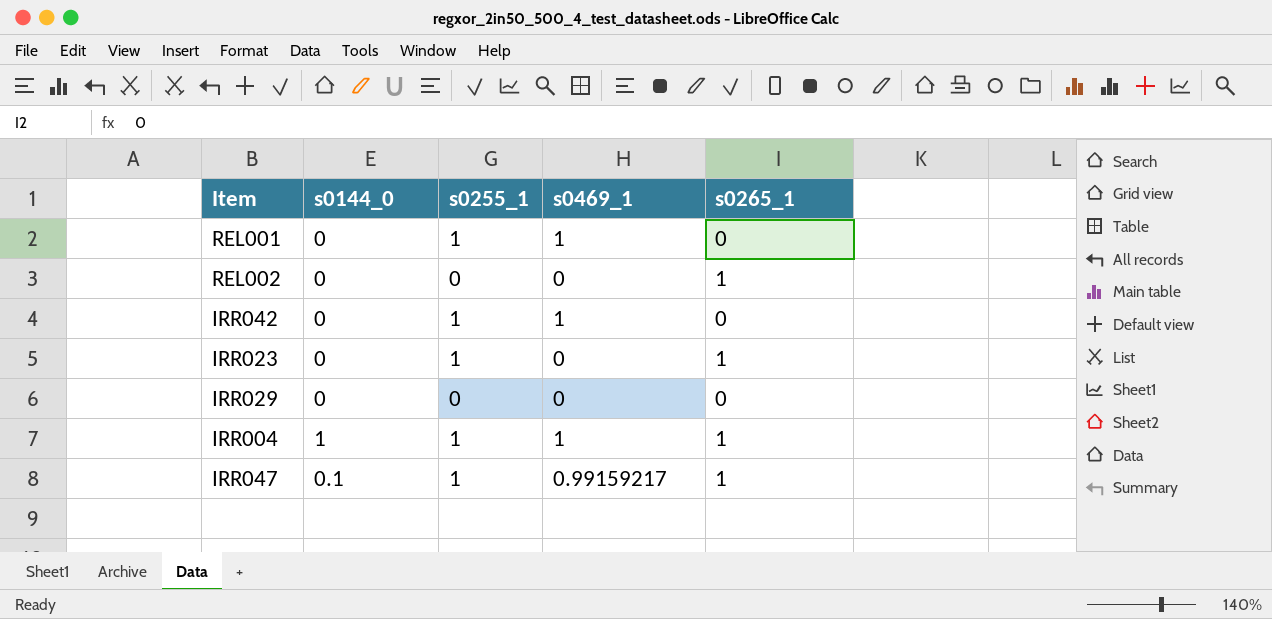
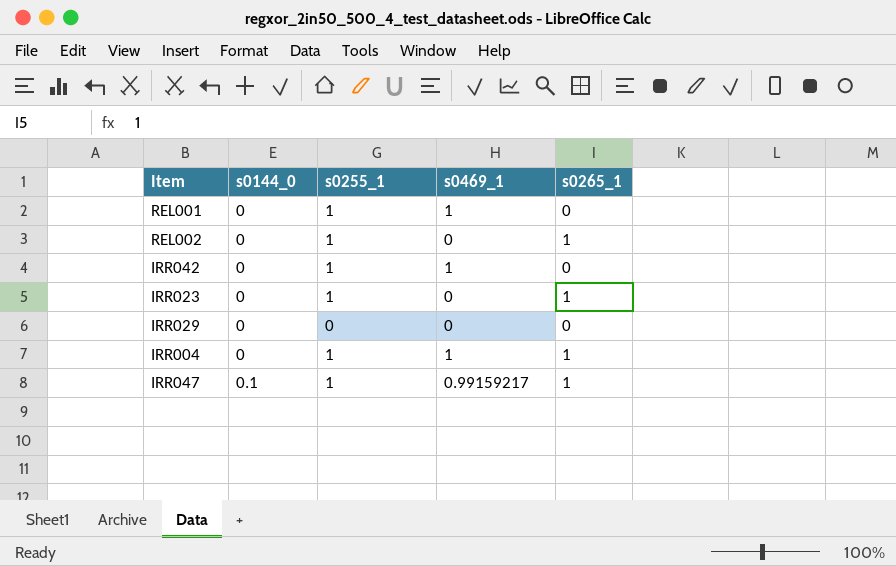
REL002 | s0255_1: 0 -> 1
IRR004 | s0144_0: 1 -> 0

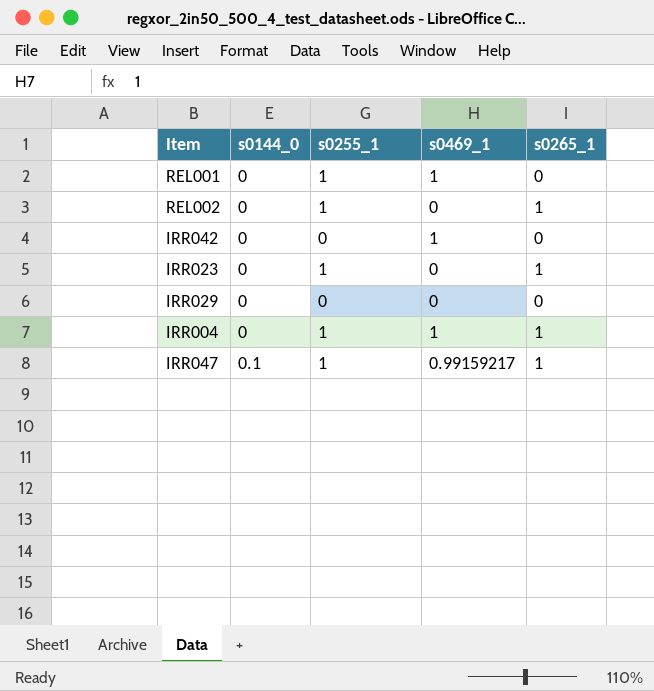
IRR042 | s0255_1: 1 -> 0

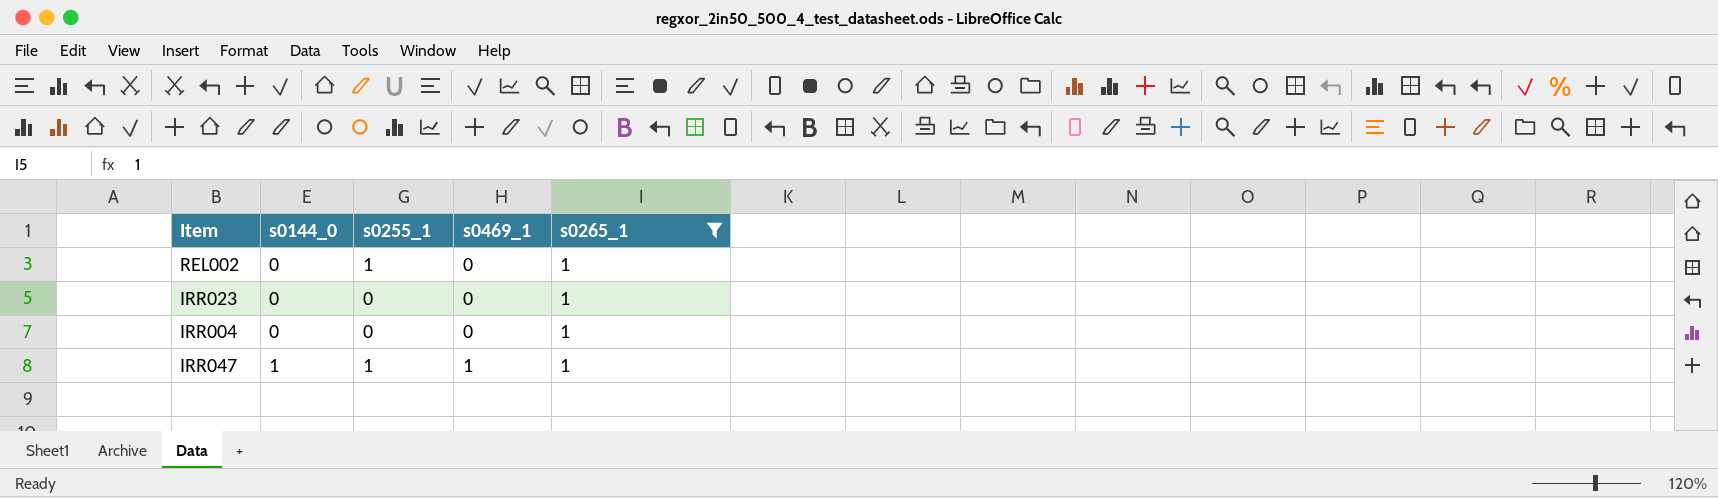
filter: none -> s0265_1 = 1
IRR023 | s0255_1: 1 -> 0
IRR004 | s0255_1: 1 -> 0
IRR004 | s0469_1: 1 -> 0
IRR047 | s0144_0: 0.1 -> 1
IRR047 | s0469_1: 0.99159217 -> 1

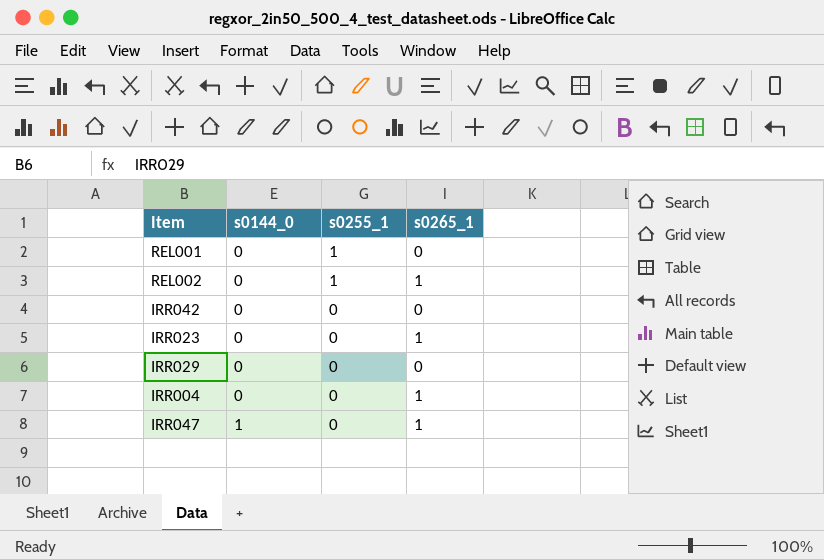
filter: s0265_1 = 1 -> none
column s0469_1 | position: 4 -> none
IRR047 | s0255_1: 1 -> 0

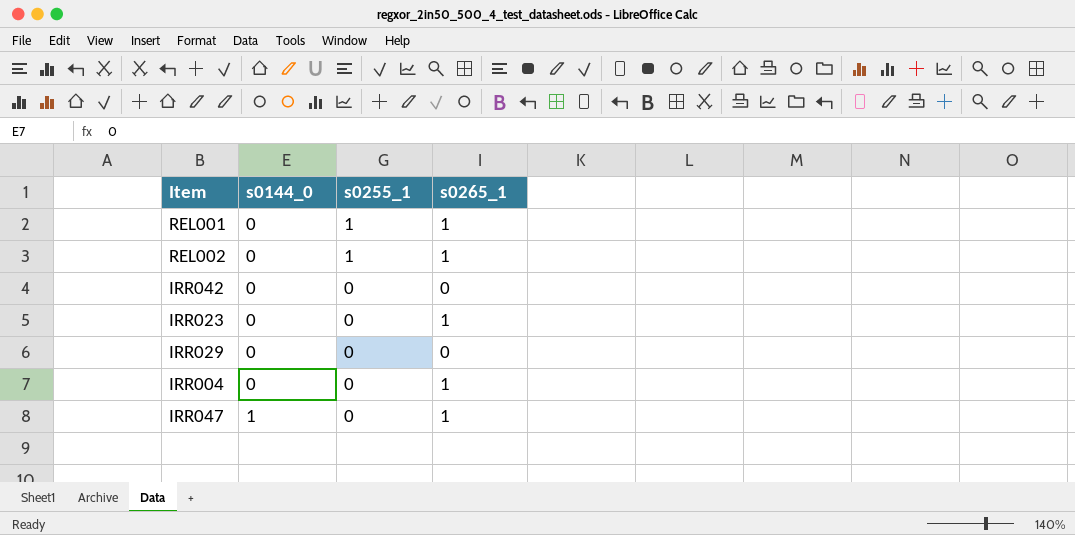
REL001 | s0265_1: 0 -> 1

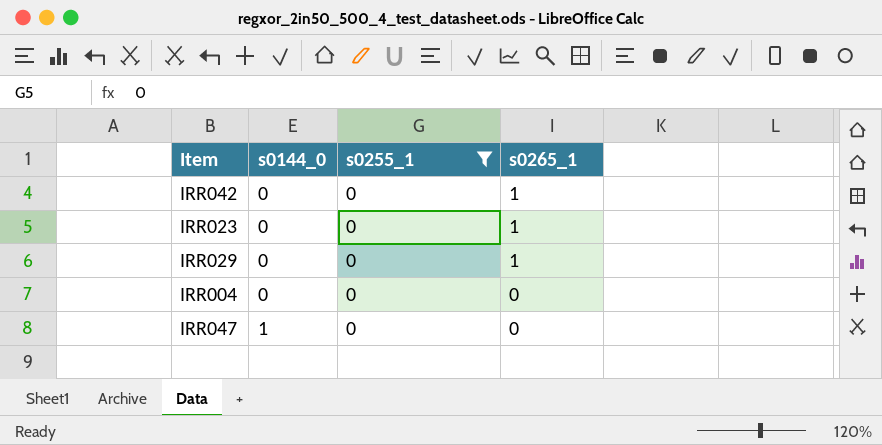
filter: none -> s0255_1 = 0
IRR042 | s0265_1: 0 -> 1
IRR029 | s0265_1: 0 -> 1
IRR004 | s0265_1: 1 -> 0
IRR047 | s0265_1: 1 -> 0

